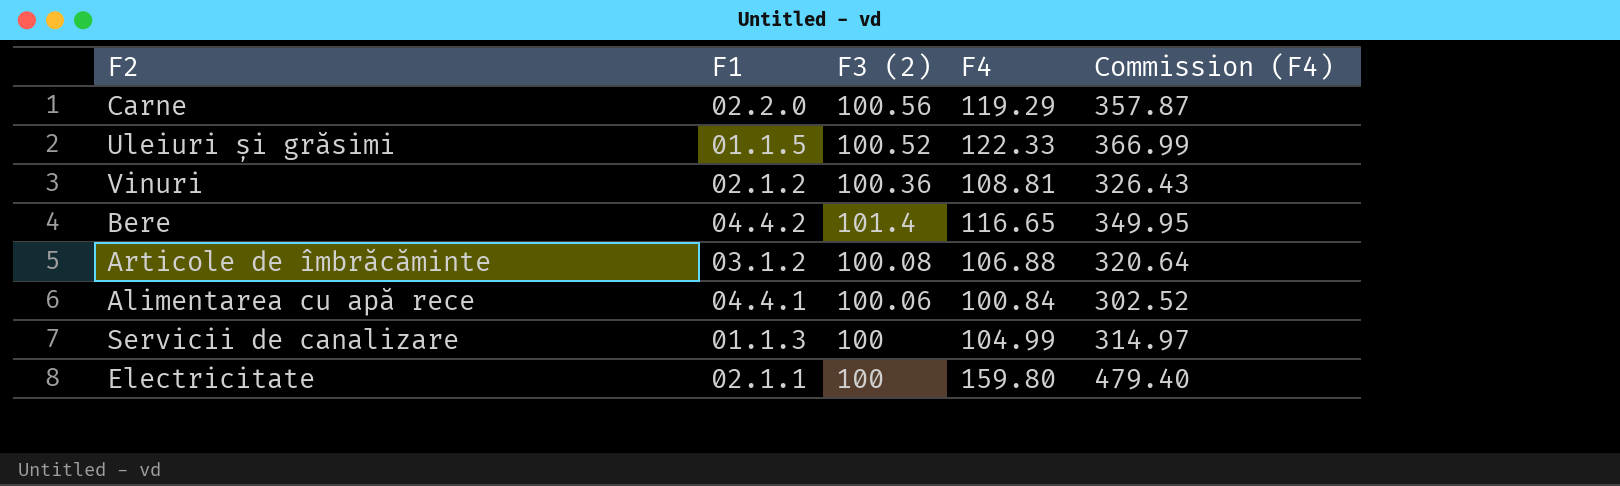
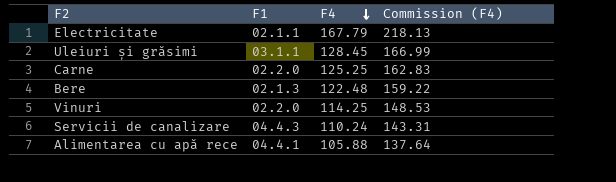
row order: none -> F4 descending
column F3 (2) | position: 3 -> none
column Commission (F4) | formula: [F4] * 3 -> [F4] * 1.3
row Articole de îmbrăcăminte: 03.1.2 | 100.08 | 106.88 | 320.64 -> none
Electricitate | F4: 159.80 -> 167.79
Uleiuri și grăsimi | F1: 01.1.5 -> 03.1.1
Uleiuri și grăsimi | F4: 122.33 -> 128.45
Carne | F4: 119.29 -> 125.25
Bere | F1: 04.4.2 -> 02.1.3
Bere | F4: 116.65 -> 122.48
Vinuri | F1: 02.1.2 -> 02.2.0
Vinuri | F4: 108.81 -> 114.25
Servicii de canalizare | F1: 01.1.3 -> 04.4.3
Servicii de canalizare | F4: 104.99 -> 110.24
Alimentarea cu apă rece | F4: 100.84 -> 105.88

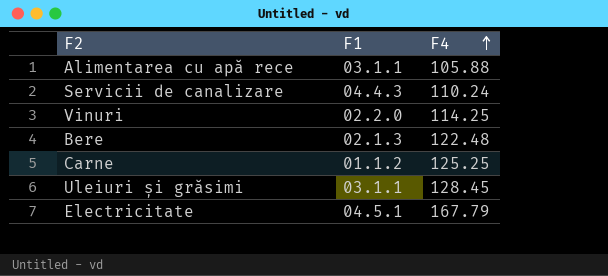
row order: F4 descending -> F4 ascending
column Commission (F4) | formula: [F4] * 1.3 -> none
Alimentarea cu apă rece | F1: 04.4.1 -> 03.1.1
Carne | F1: 02.2.0 -> 01.1.2
Electricitate | F1: 02.1.1 -> 04.5.1

